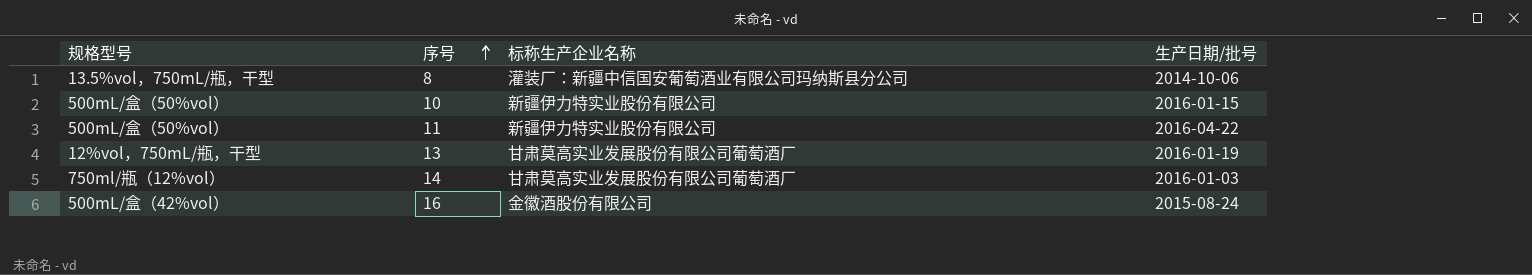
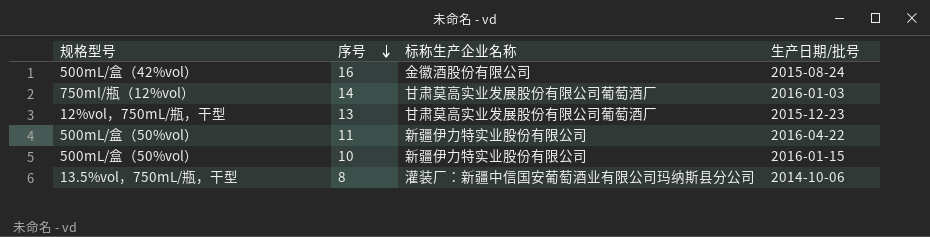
row order: 序号 ascending -> 序号 descending
13 | 生产日期/批号: 2016-01-19 -> 2015-12-23

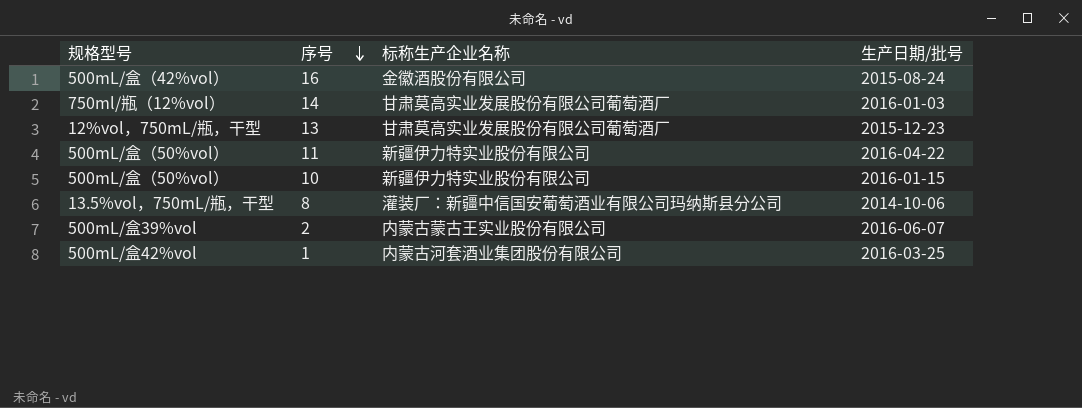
row 2: none -> 500mL/盒39%vol | 内蒙古蒙古王实业股份有限公司 | 2016-06-07
row 1: none -> 500mL/盒42%vol | 内蒙古河套酒业集团股份有限公司 | 2016-03-25

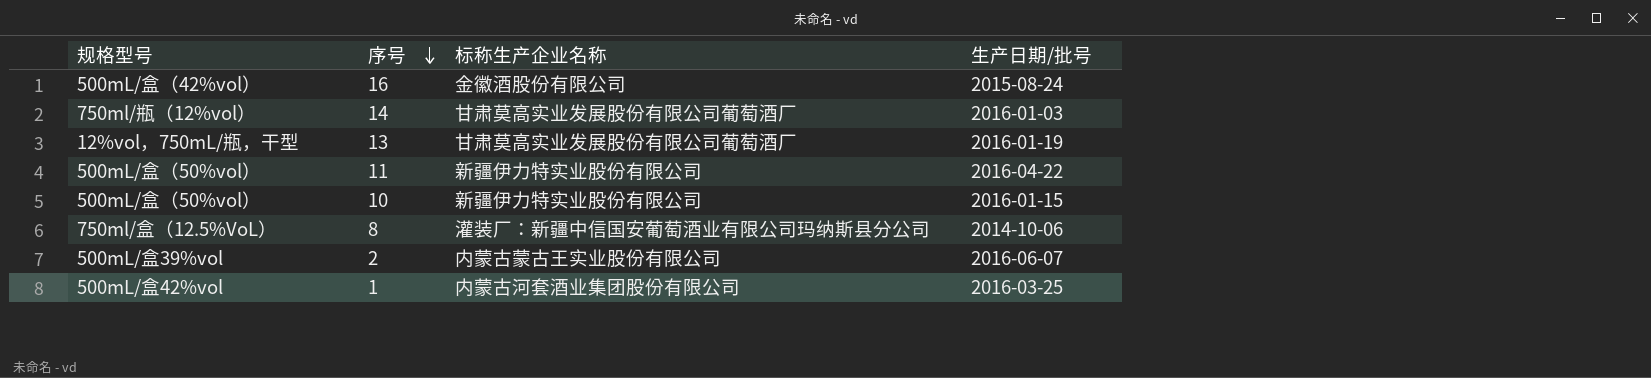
13 | 生产日期/批号: 2015-12-23 -> 2016-01-19
8 | 规格型号: 13.5%vol，750mL/瓶，干型 -> 750ml/盒（12.5%VoL）

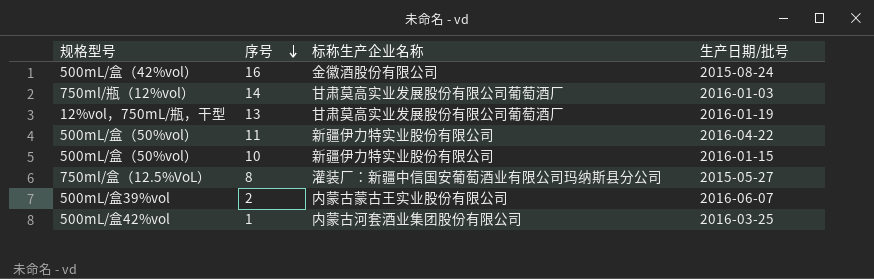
8 | 生产日期/批号: 2014-10-06 -> 2015-05-27

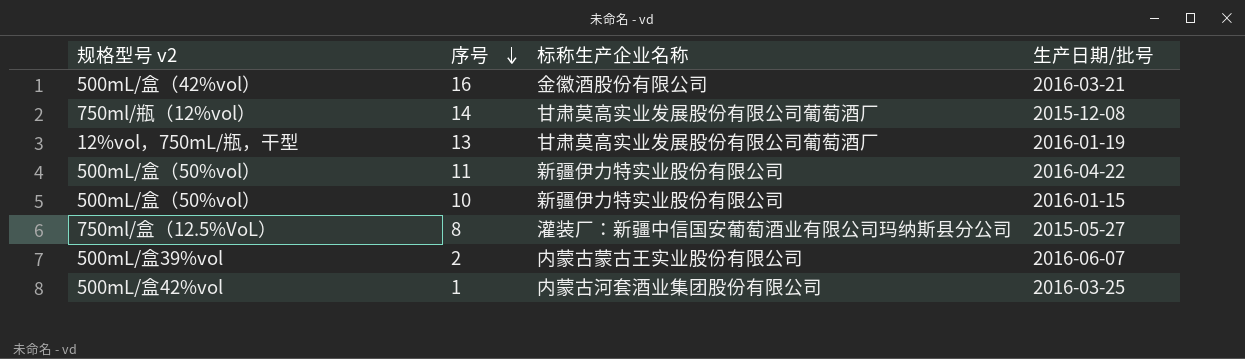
column name: 规格型号 -> 规格型号 v2
16 | 生产日期/批号: 2015-08-24 -> 2016-03-21
14 | 生产日期/批号: 2016-01-03 -> 2015-12-08

